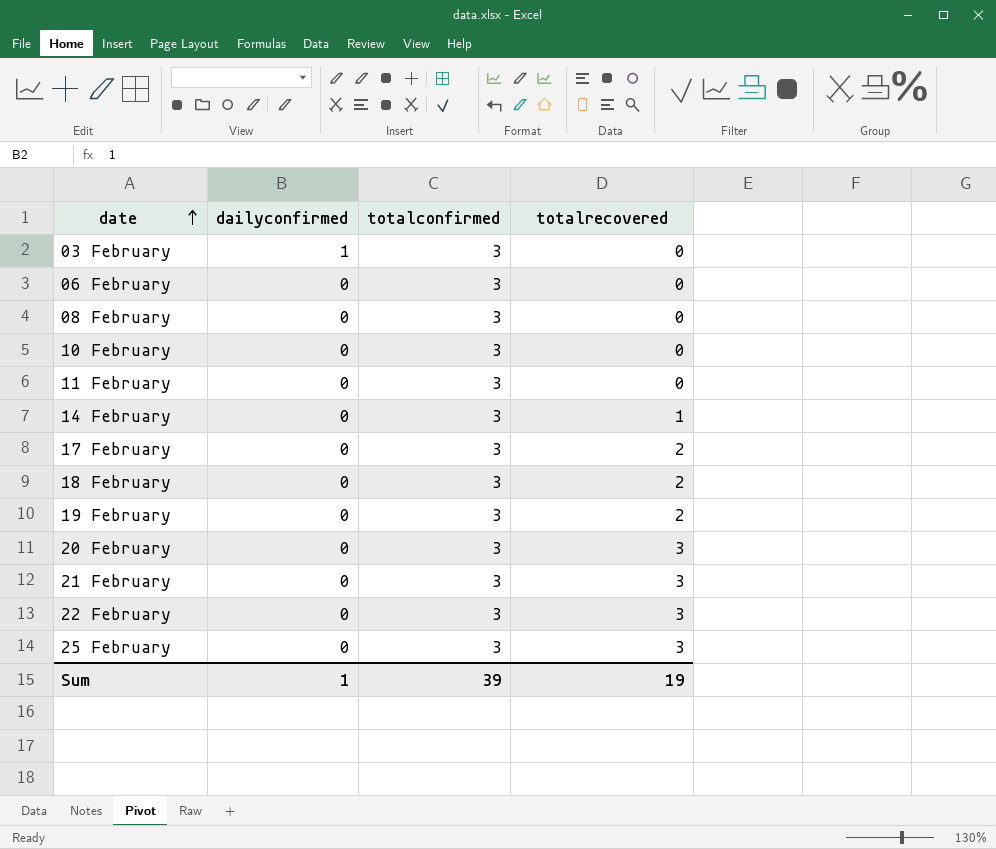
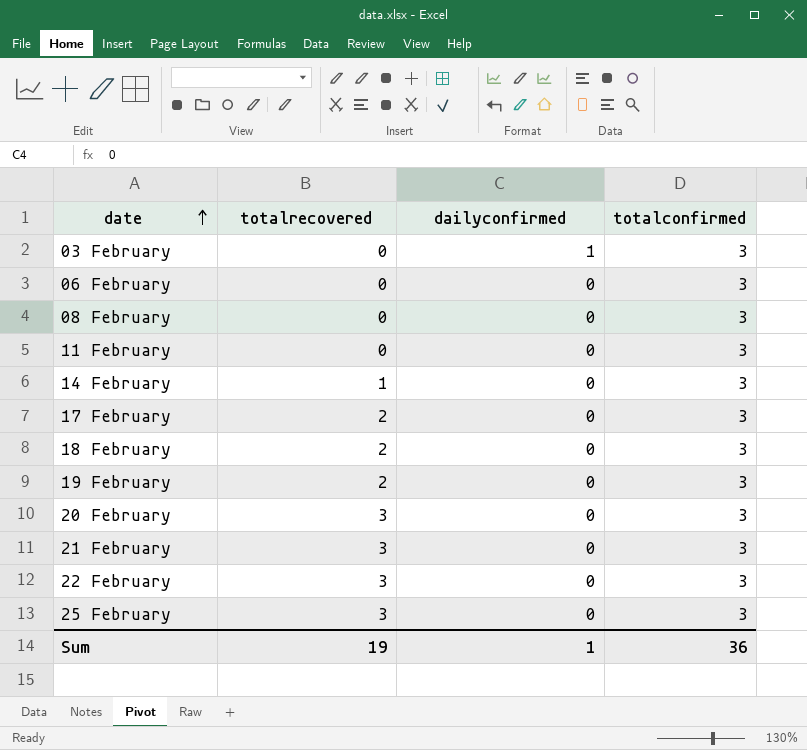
column totalrecovered | position: 4 -> 2
row 10 February: 0 | 3 | 0 -> none
Sum | totalconfirmed: 39 -> 36

